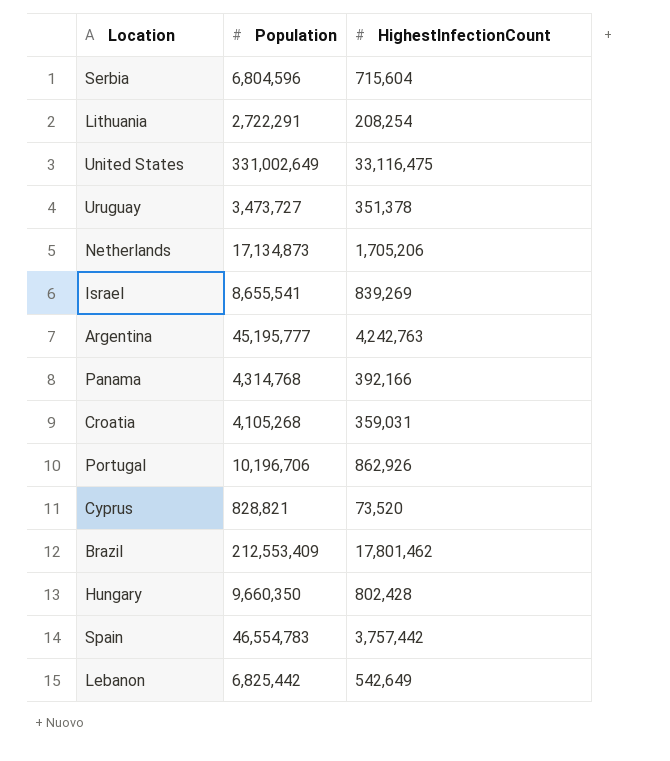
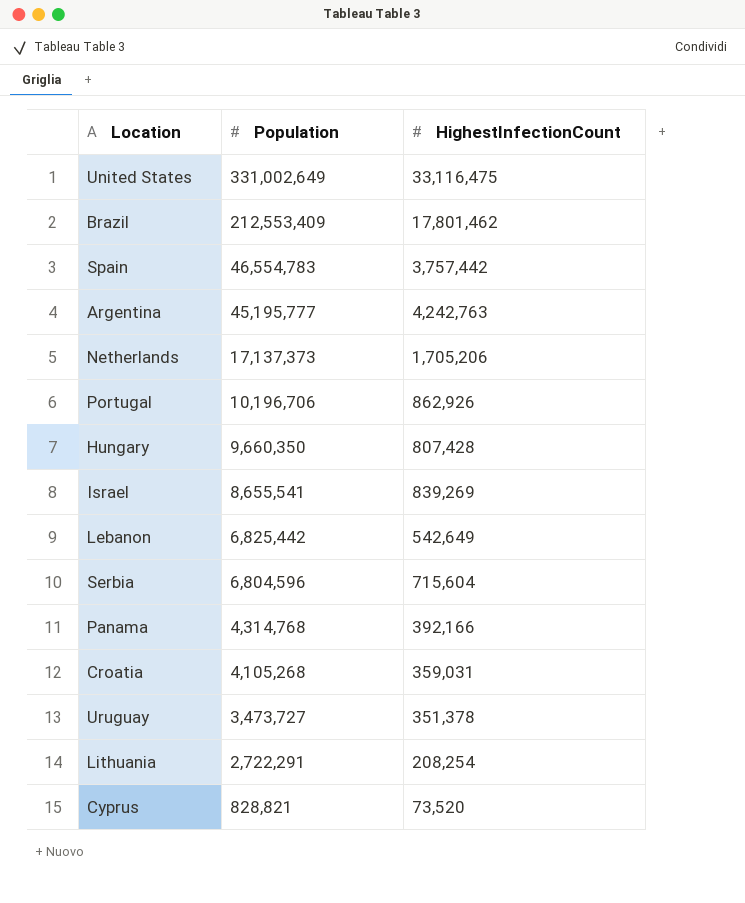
row order: none -> Population descending
Netherlands | Population: 17,134,873 -> 17,137,373
Hungary | HighestInfectionCount: 802,428 -> 807,428

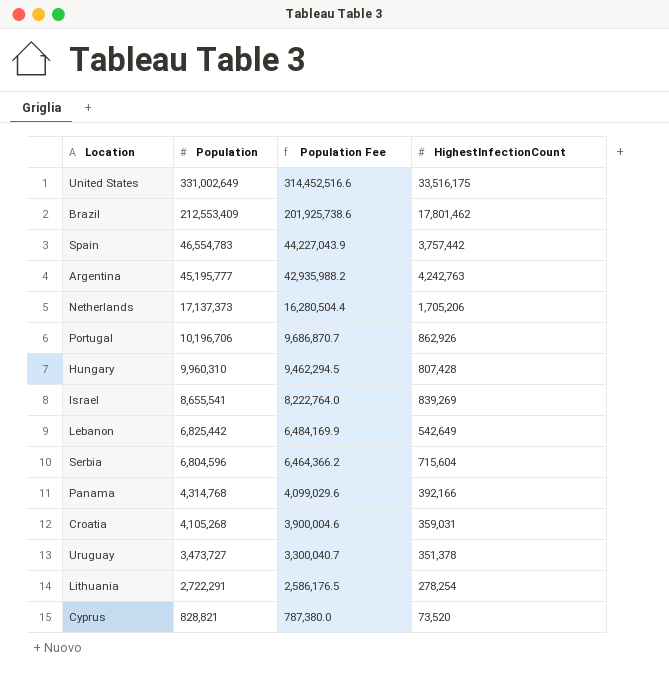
column Population Fee | formula: none -> [Population] * 0.95
United States | HighestInfectionCount: 33,116,475 -> 33,516,175
Hungary | Population: 9,660,350 -> 9,960,310
Lithuania | HighestInfectionCount: 208,254 -> 278,254

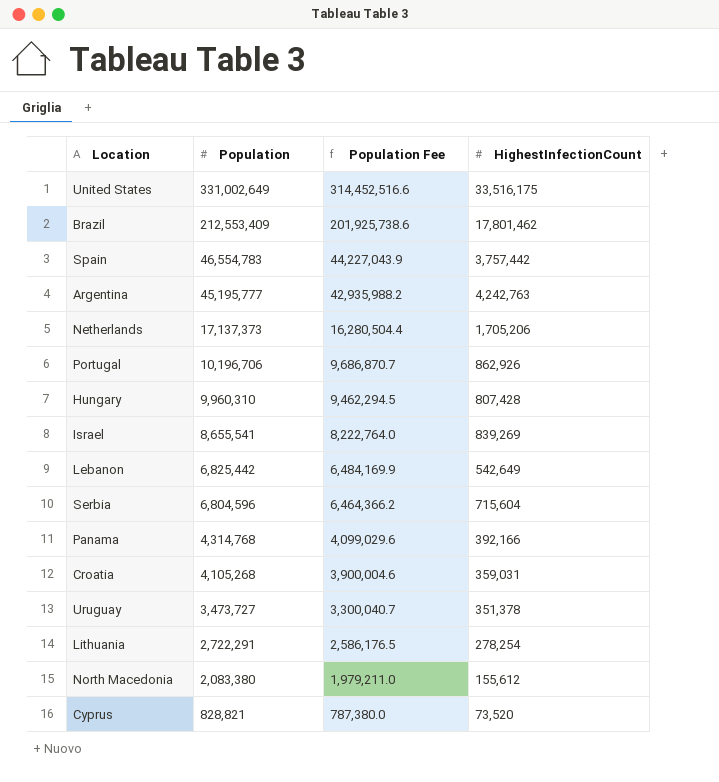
row North Macedonia: none -> 2,083,380 | 1,979,211.0 | 155,612

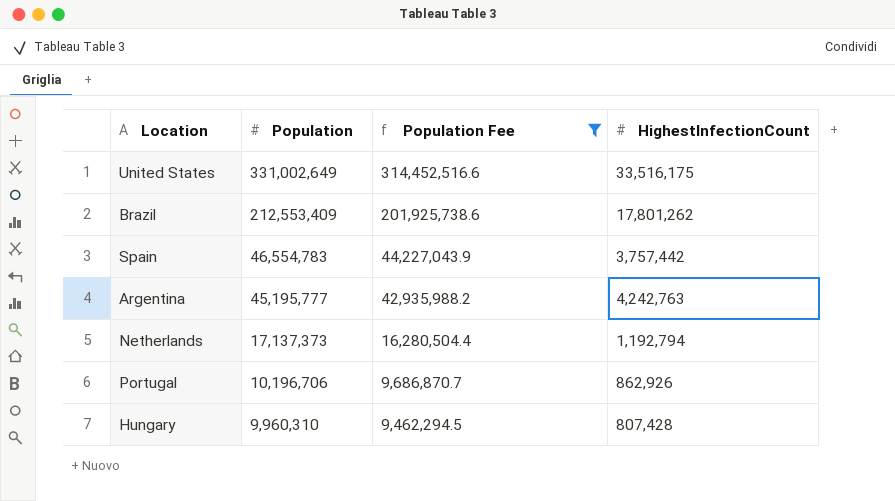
filter: none -> Population Fee >= 9,462,294.5
Brazil | HighestInfectionCount: 17,801,462 -> 17,801,262
Netherlands | HighestInfectionCount: 1,705,206 -> 1,192,794

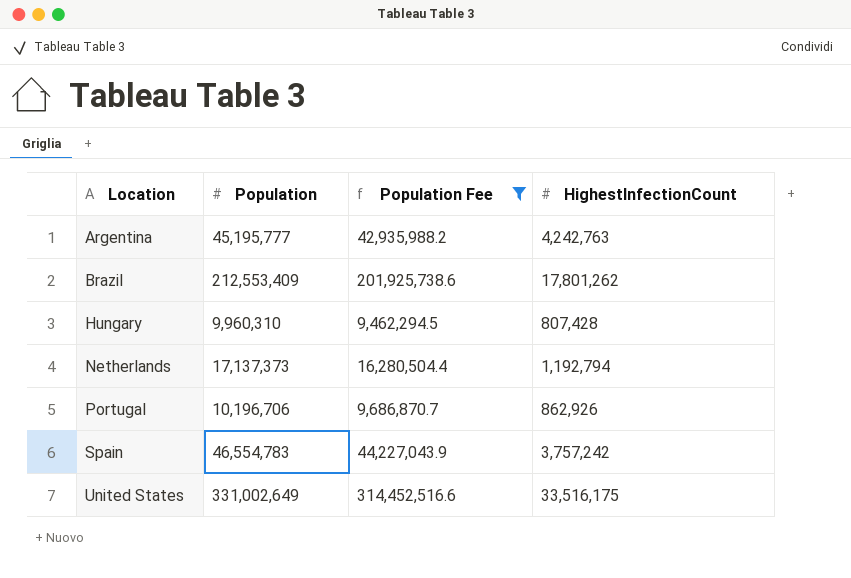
row order: Population descending -> Location ascending
Spain | HighestInfectionCount: 3,757,442 -> 3,757,242

